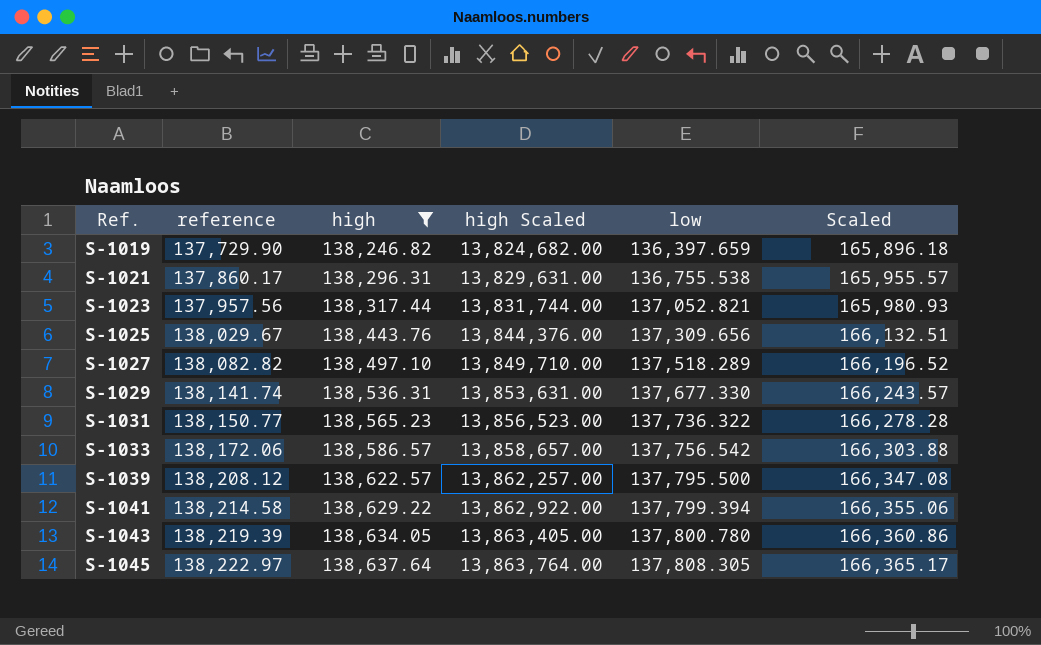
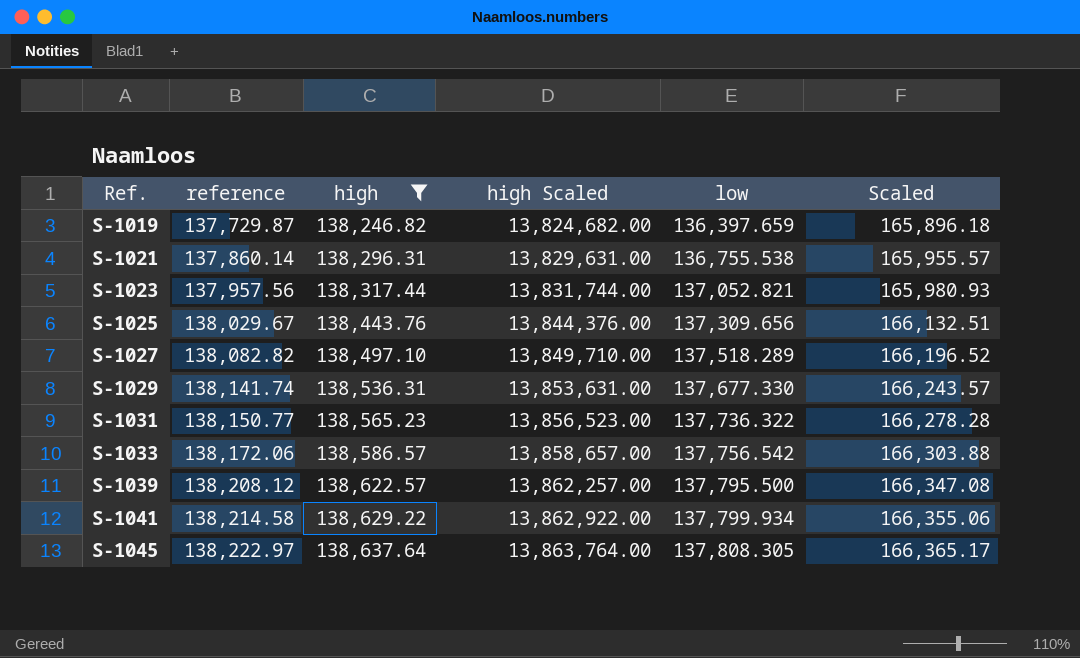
row S-1043: 138,219.39 | 138,634.05 | 13,863,405.00 | 137,800.780 | 166,360.86 -> none
S-1019 | reference: 137,729.90 -> 137,729.87
S-1021 | reference: 137,860.17 -> 137,860.14
S-1041 | low: 137,799.394 -> 137,799.934

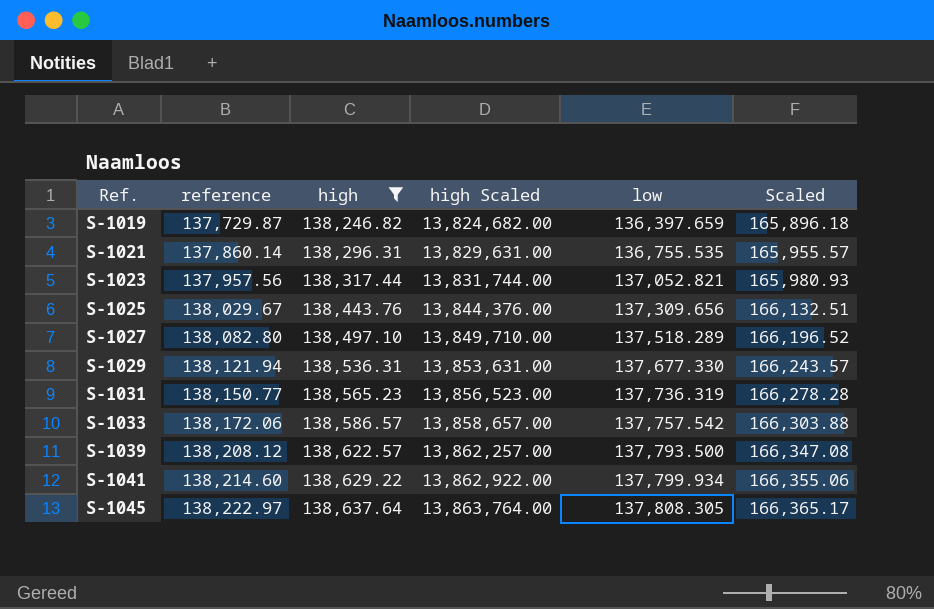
S-1021 | low: 136,755.538 -> 136,755.535
S-1027 | reference: 138,082.82 -> 138,082.80
S-1029 | reference: 138,141.74 -> 138,121.94
S-1031 | low: 137,736.322 -> 137,736.319
S-1033 | low: 137,756.542 -> 137,757.542
S-1039 | low: 137,795.500 -> 137,793.500
S-1041 | reference: 138,214.58 -> 138,214.60

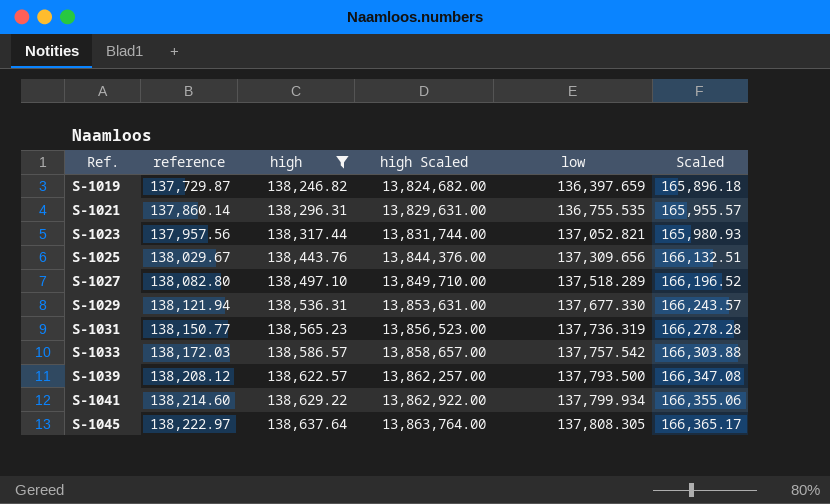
S-1033 | reference: 138,172.06 -> 138,172.03

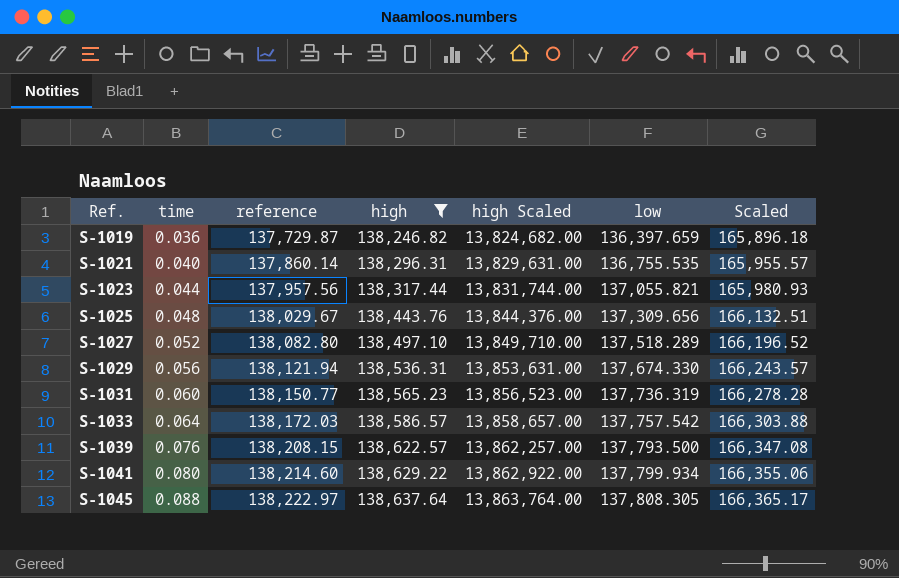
column time | position: none -> 2
S-1023 | low: 137,052.821 -> 137,055.821
S-1029 | low: 137,677.330 -> 137,674.330
S-1039 | reference: 138,208.12 -> 138,208.15

